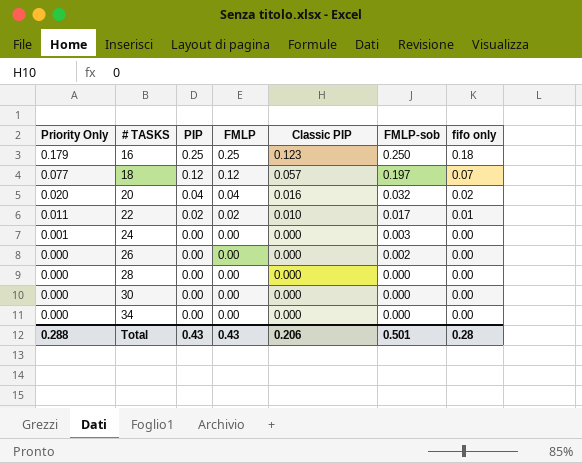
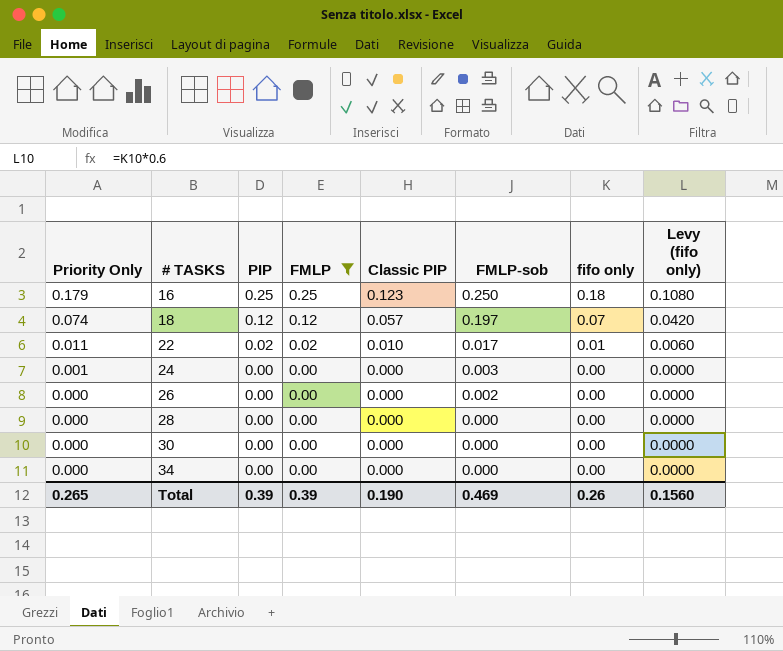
filter: none -> FMLP != 0.04
column Levy (fifo only) | formula: none -> [fifo only] * 0.6
18 | Priority Only: 0.077 -> 0.074
Total | Priority Only: 0.288 -> 0.265
Total | PIP: 0.43 -> 0.39
Total | FMLP: 0.43 -> 0.39
Total | Classic PIP: 0.206 -> 0.190
Total | FMLP-sob: 0.501 -> 0.469
Total | fifo only: 0.28 -> 0.26

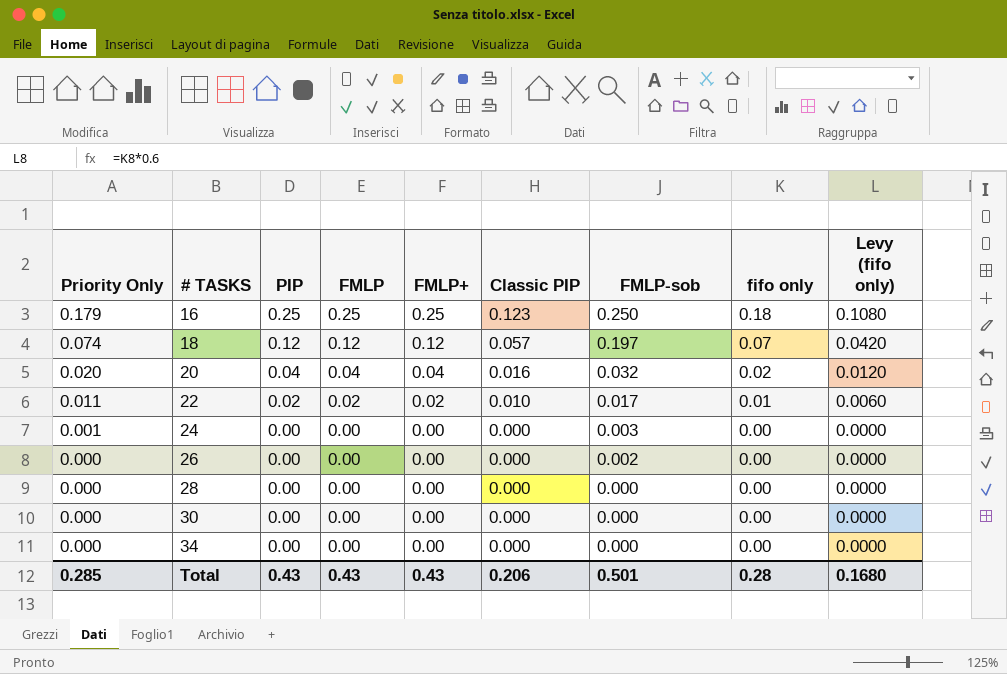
filter: FMLP != 0.04 -> none
column FMLP+ | position: none -> 5
Total | Priority Only: 0.265 -> 0.285
Total | PIP: 0.39 -> 0.43
Total | FMLP: 0.39 -> 0.43
Total | Classic PIP: 0.190 -> 0.206
Total | FMLP-sob: 0.469 -> 0.501
Total | fifo only: 0.26 -> 0.28
Total | Levy (fifo only): 0.1560 -> 0.1680

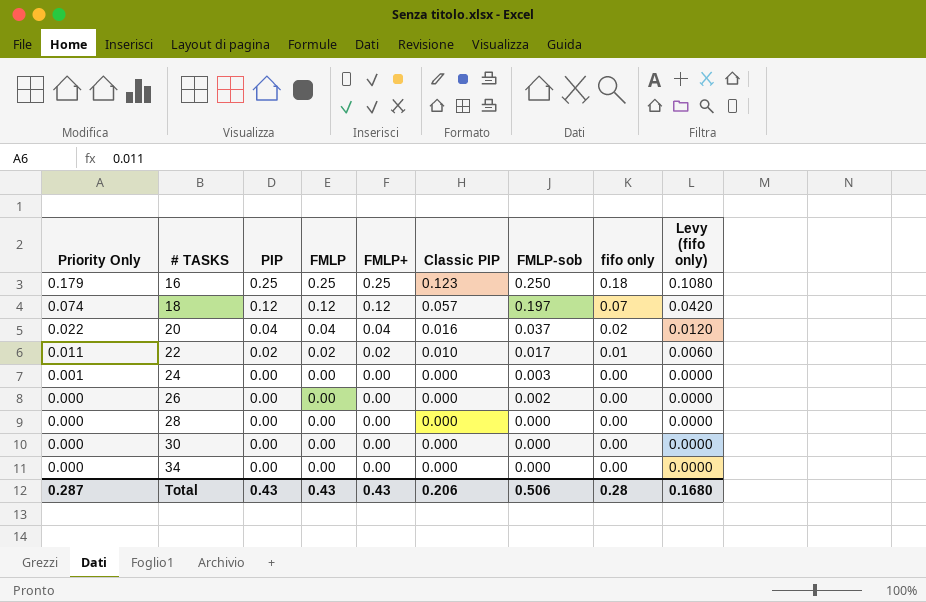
20 | Priority Only: 0.020 -> 0.022
20 | FMLP-sob: 0.032 -> 0.037
Total | Priority Only: 0.285 -> 0.287
Total | FMLP-sob: 0.501 -> 0.506

